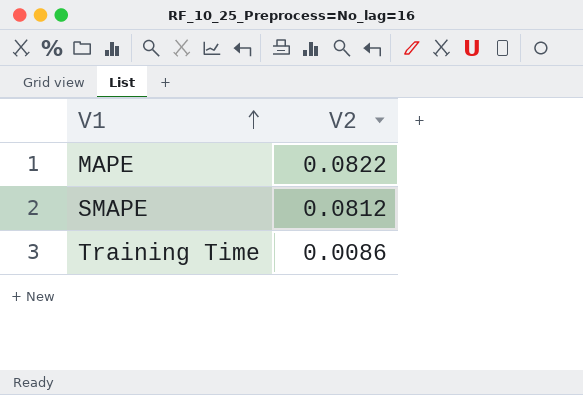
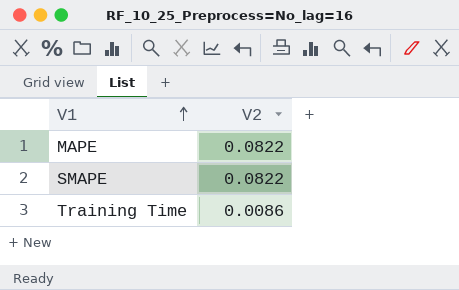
SMAPE | V2: 0.0812 -> 0.0822

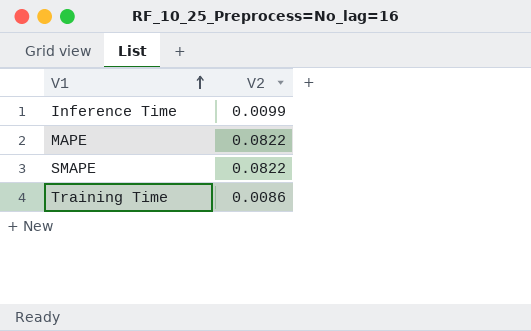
row Inference Time: none -> 0.0099

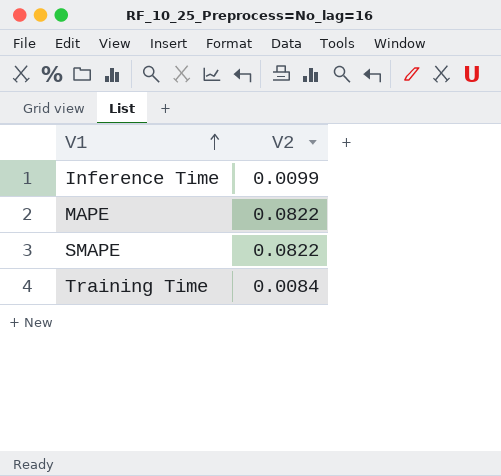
Training Time | V2: 0.0086 -> 0.0084

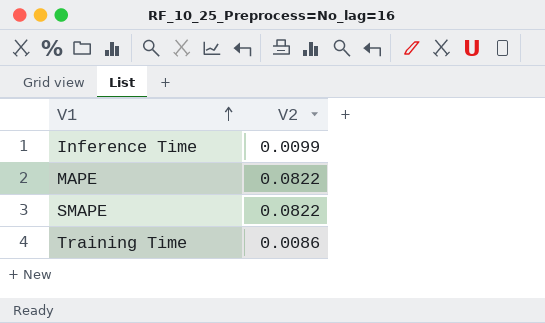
Training Time | V2: 0.0084 -> 0.0086

